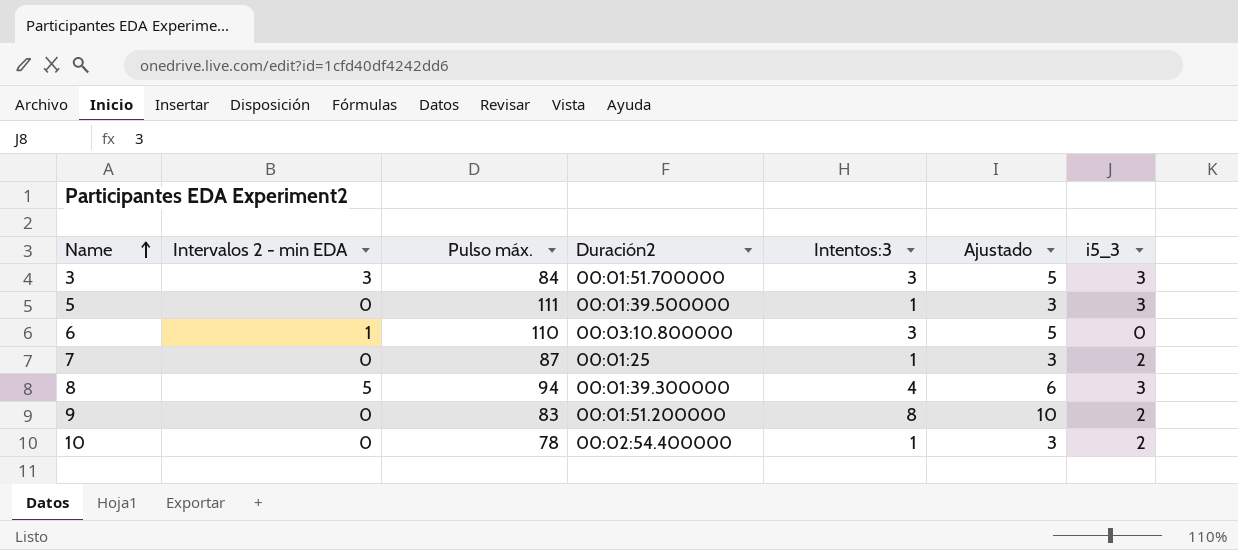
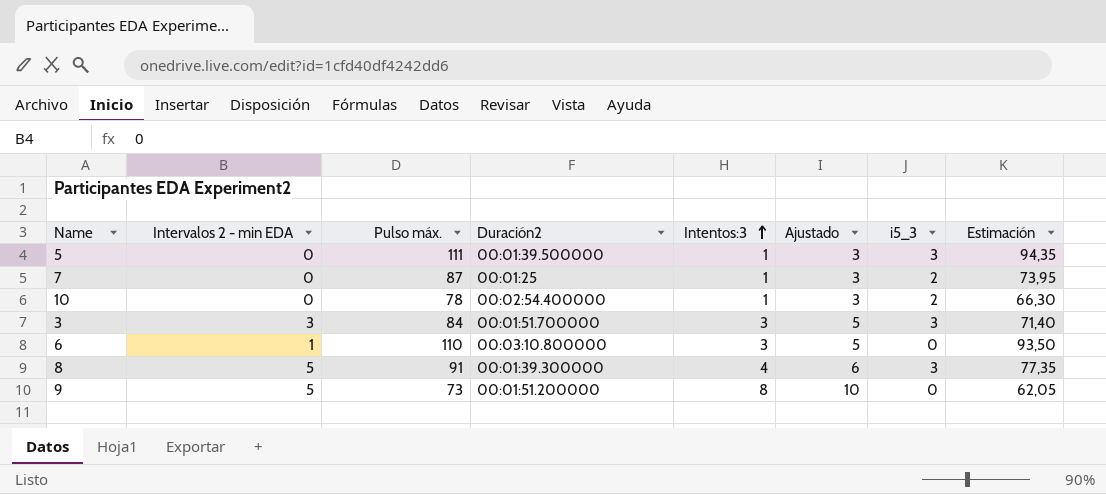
row order: Name ascending -> Intentos:3 ascending
column Estimación | formula: none -> [Pulso máx.] * 0,85
8 | Pulso máx.: 94 -> 91
9 | Intervalos 2 - min EDA: 0 -> 5
9 | Pulso máx.: 83 -> 73
9 | i5_3: 2 -> 0

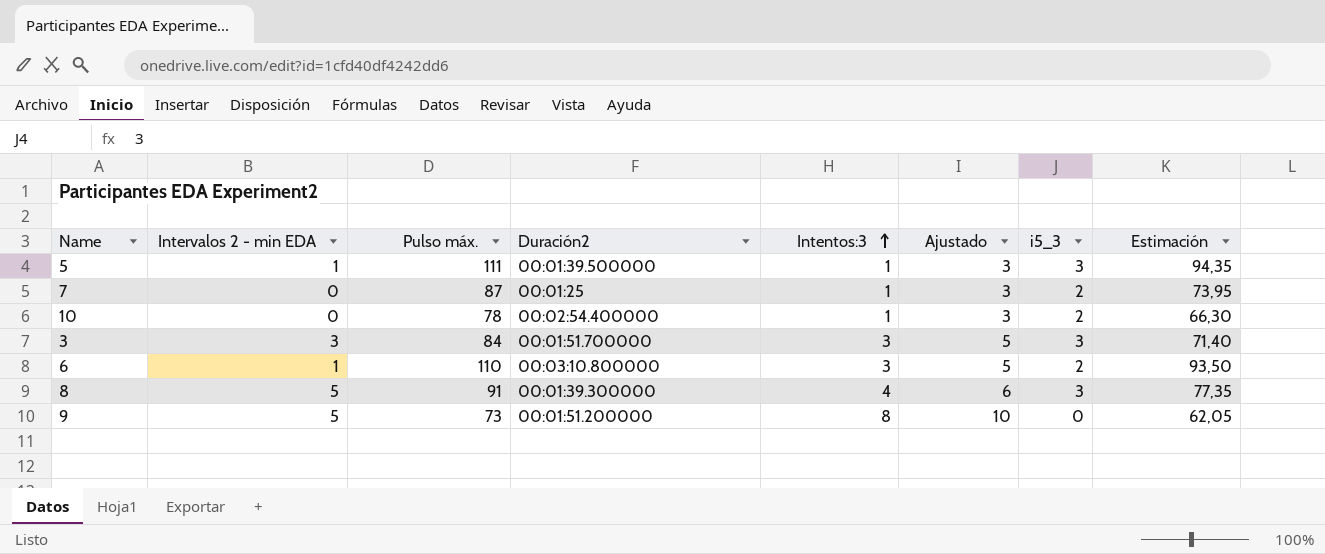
5 | Intervalos 2 - min EDA: 0 -> 1
6 | i5_3: 0 -> 2

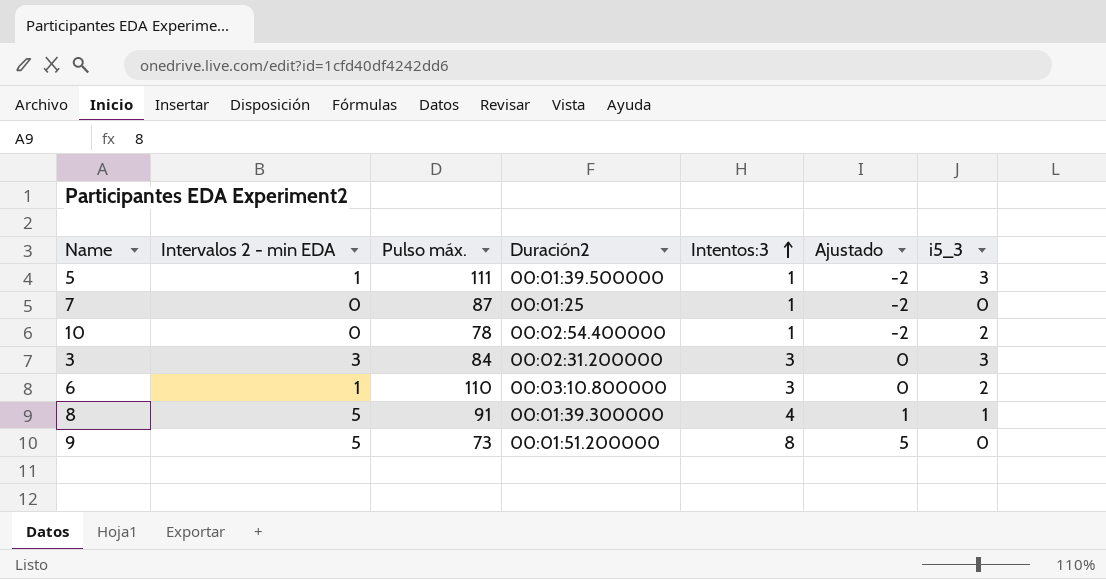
column Estimación | formula: [Pulso máx.] * 0,85 -> none
column Ajustado | formula: [Intentos:3] + 2 -> [Intentos:3] - 3
7 | i5_3: 2 -> 0
3 | Duración2: 00:01:51.700000 -> 00:02:31.200000
8 | i5_3: 3 -> 1

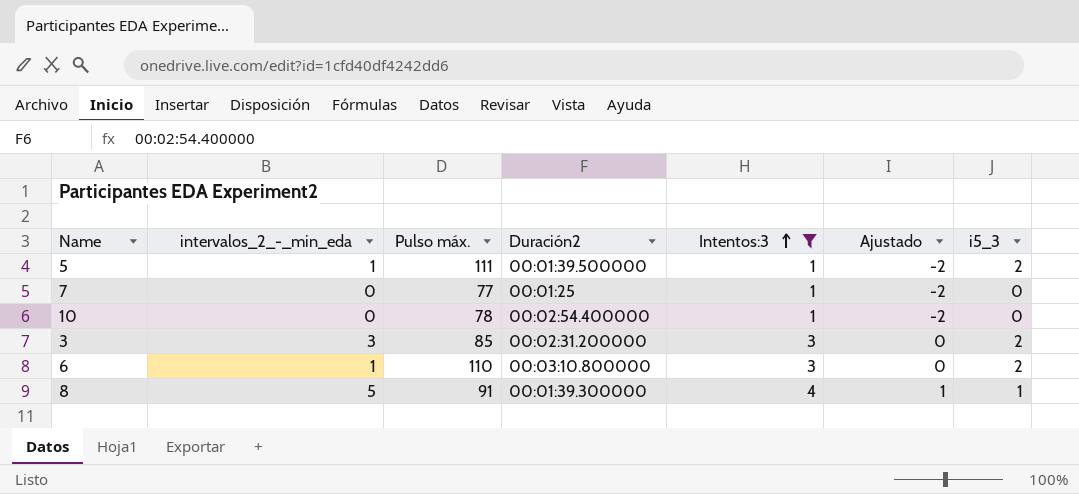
filter: none -> Intentos:3 != 8
column name: Intervalos 2 - min EDA -> intervalos_2_-_min_eda
5 | i5_3: 3 -> 2
7 | Pulso máx.: 87 -> 77
10 | i5_3: 2 -> 0
3 | Pulso máx.: 84 -> 85
3 | i5_3: 3 -> 2

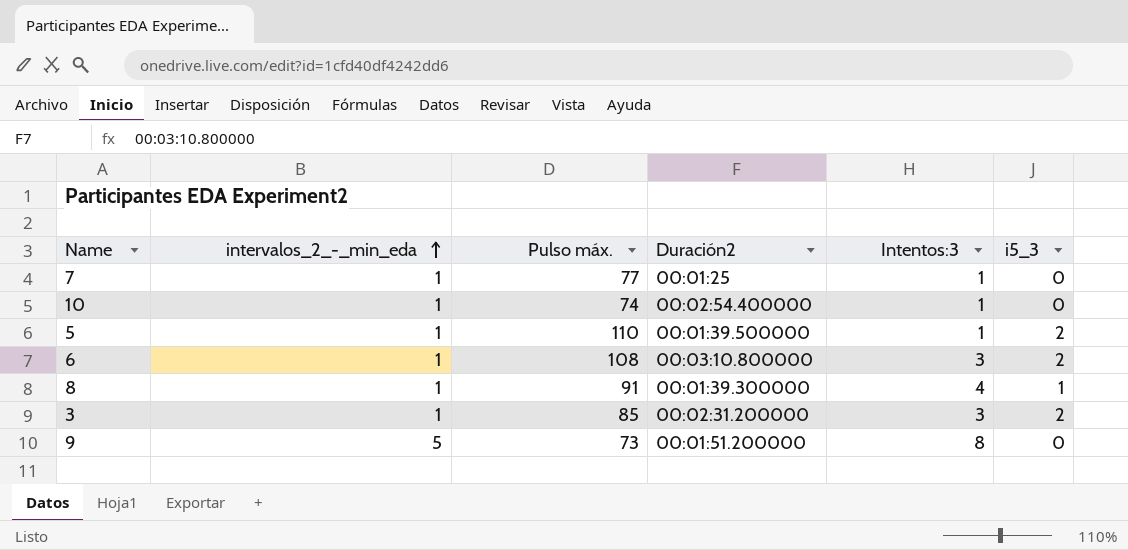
filter: Intentos:3 != 8 -> none
row order: Intentos:3 ascending -> intervalos_2_-_min_eda ascending
column Ajustado | formula: [Intentos:3] - 3 -> none
7 | intervalos_2_-_min_eda: 0 -> 1
10 | intervalos_2_-_min_eda: 0 -> 1
10 | Pulso máx.: 78 -> 74
5 | Pulso máx.: 111 -> 110
6 | Pulso máx.: 110 -> 108
8 | intervalos_2_-_min_eda: 5 -> 1
3 | intervalos_2_-_min_eda: 3 -> 1

